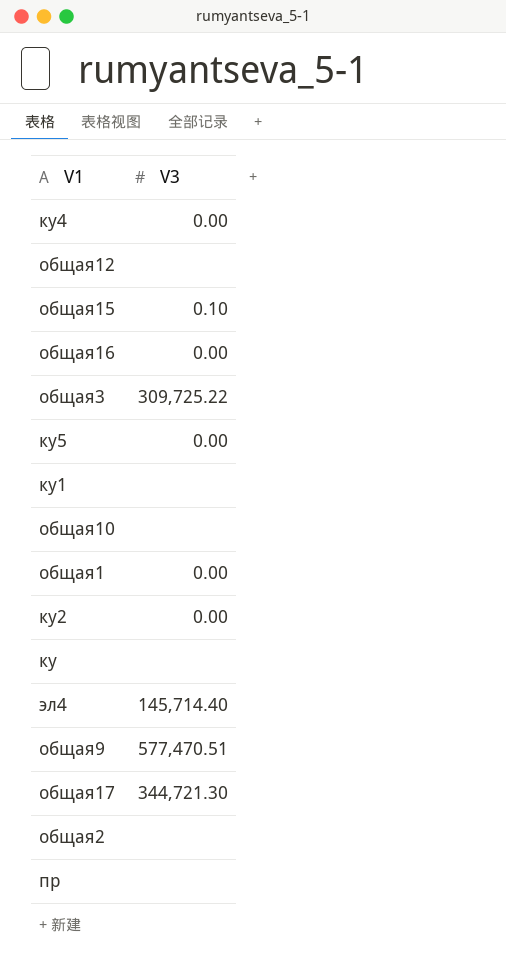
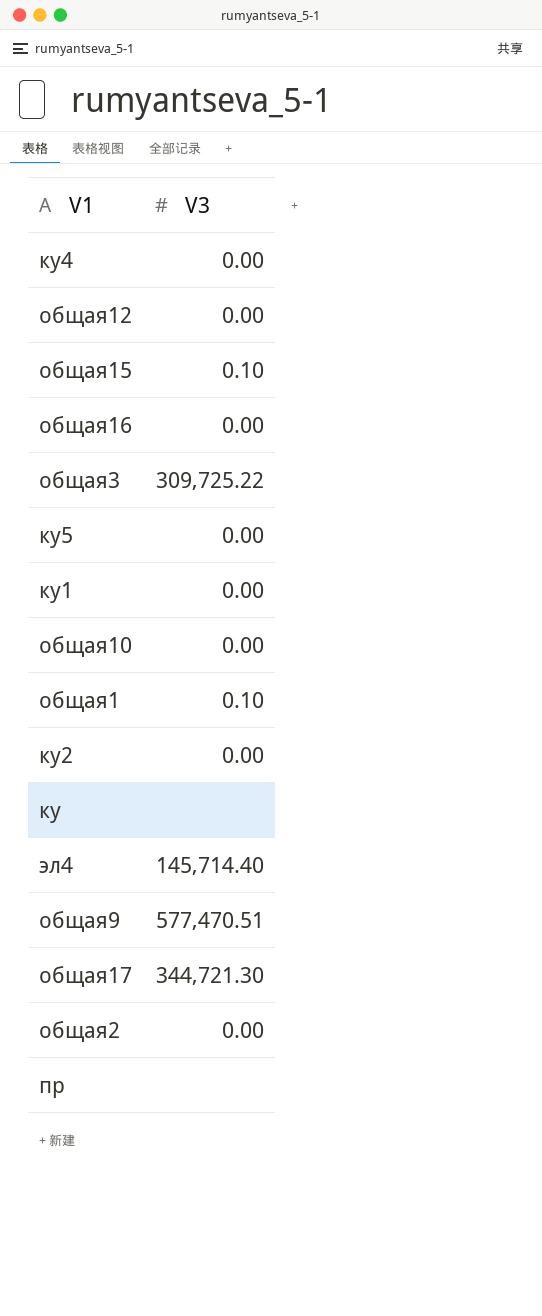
общая12 | V3: none -> 0.00
ку1 | V3: none -> 0.00
общая10 | V3: none -> 0.00
общая1 | V3: 0.00 -> 0.10
общая2 | V3: none -> 0.00

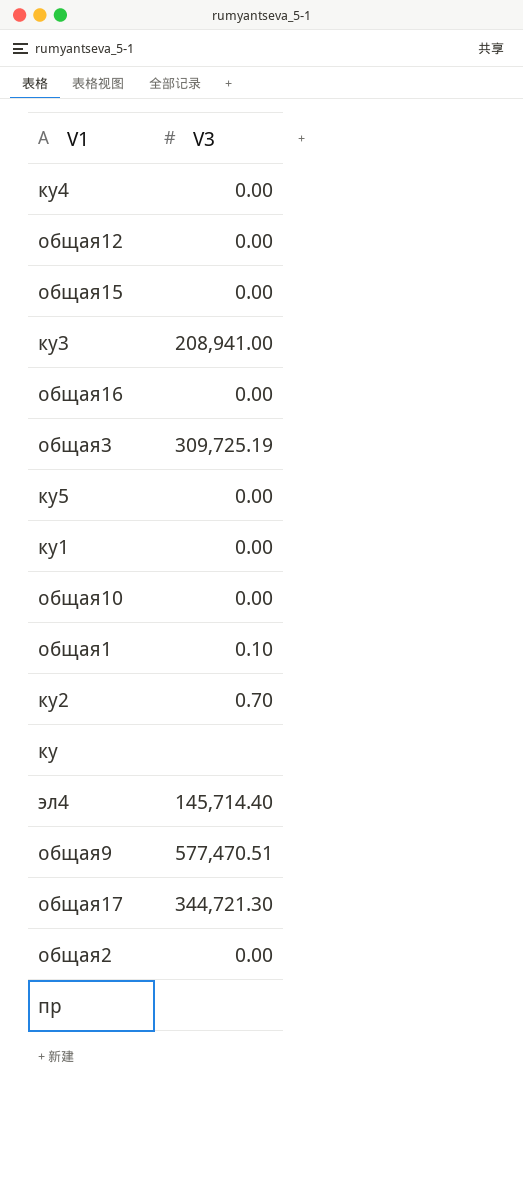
общая15 | V3: 0.10 -> 0.00
row ку3: none -> 208,941.00
общая3 | V3: 309,725.22 -> 309,725.19
ку2 | V3: 0.00 -> 0.70

